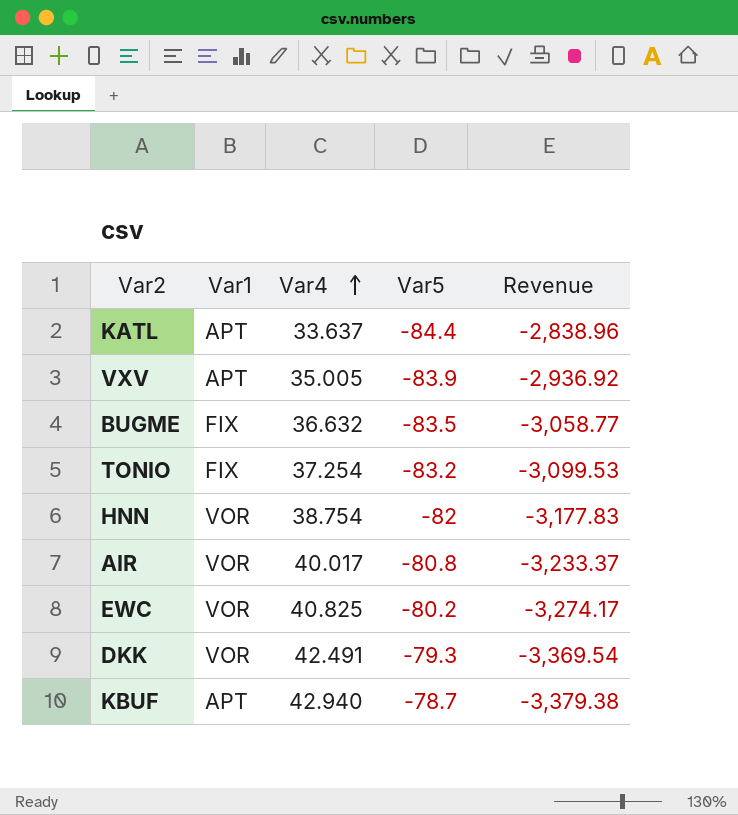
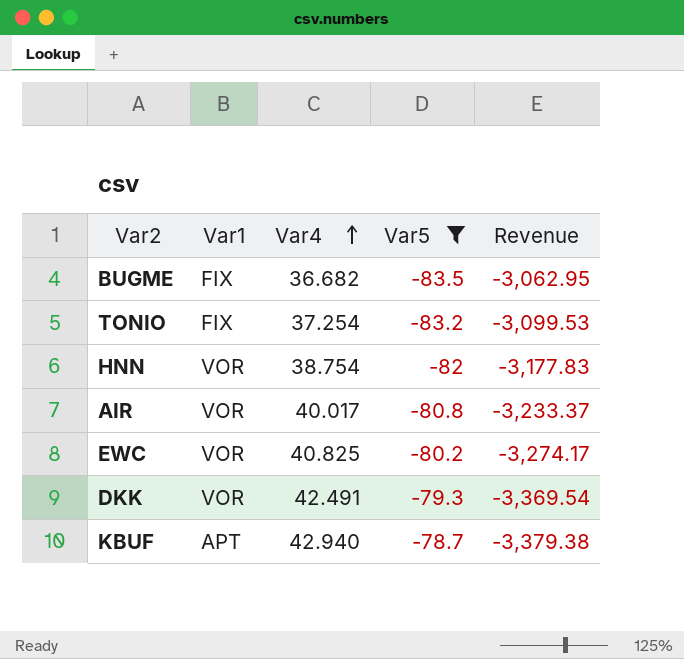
filter: none -> Var5 >= -83.5
BUGME | Var4: 36.632 -> 36.682
BUGME | Revenue: -3,058.77 -> -3,062.95

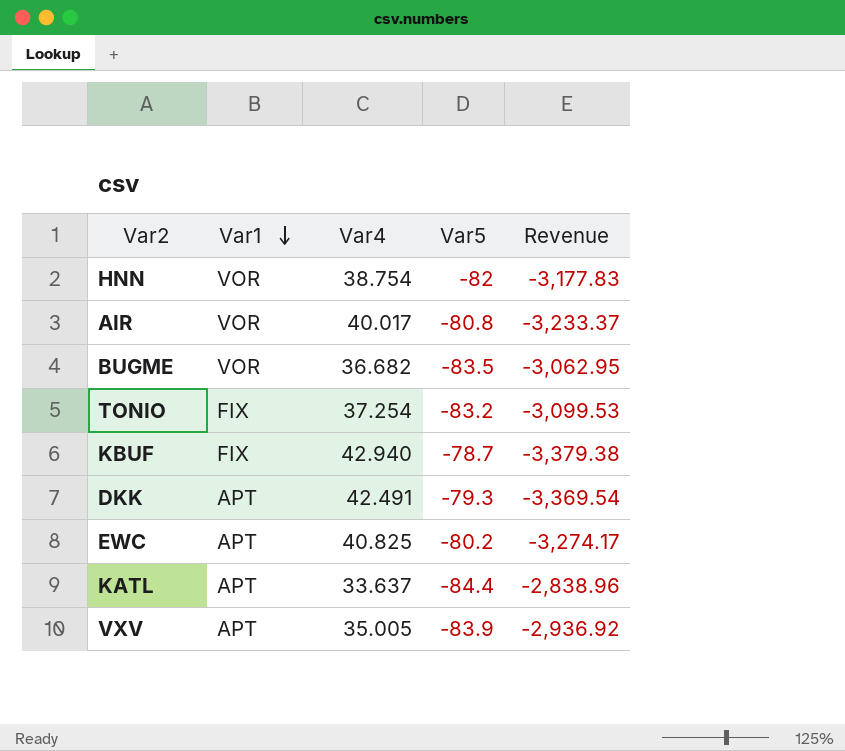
filter: Var5 >= -83.5 -> none
row order: Var4 ascending -> Var1 descending
BUGME | Var1: FIX -> VOR
KBUF | Var1: APT -> FIX
DKK | Var1: VOR -> APT
EWC | Var1: VOR -> APT

